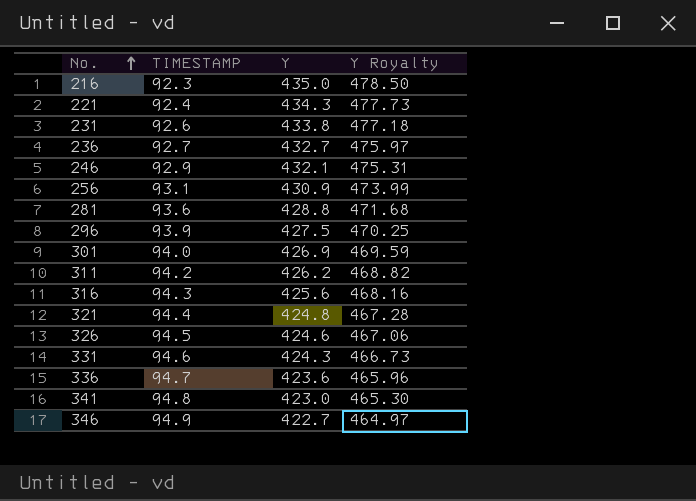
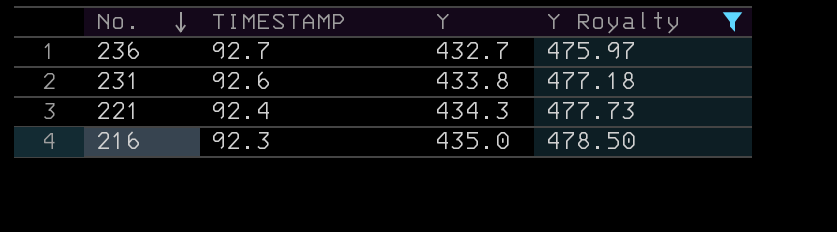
filter: none -> Y Royalty >= 475.97
row order: No. ascending -> No. descending

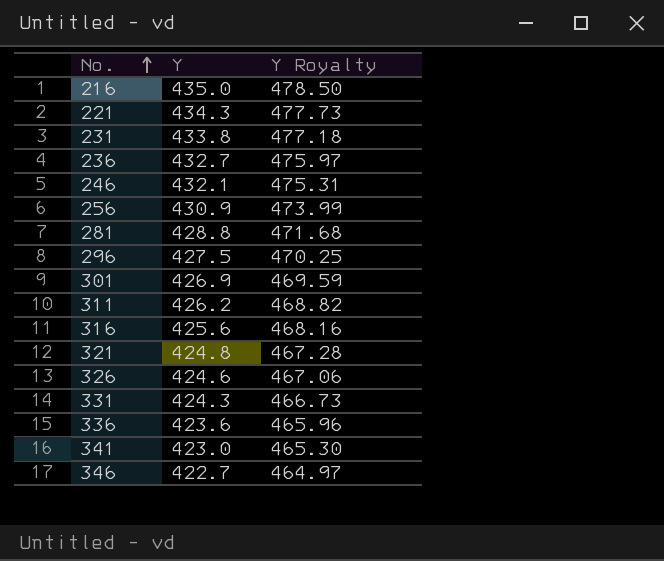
filter: Y Royalty >= 475.97 -> none
row order: No. descending -> No. ascending
column TIMESTAMP | position: 2 -> none

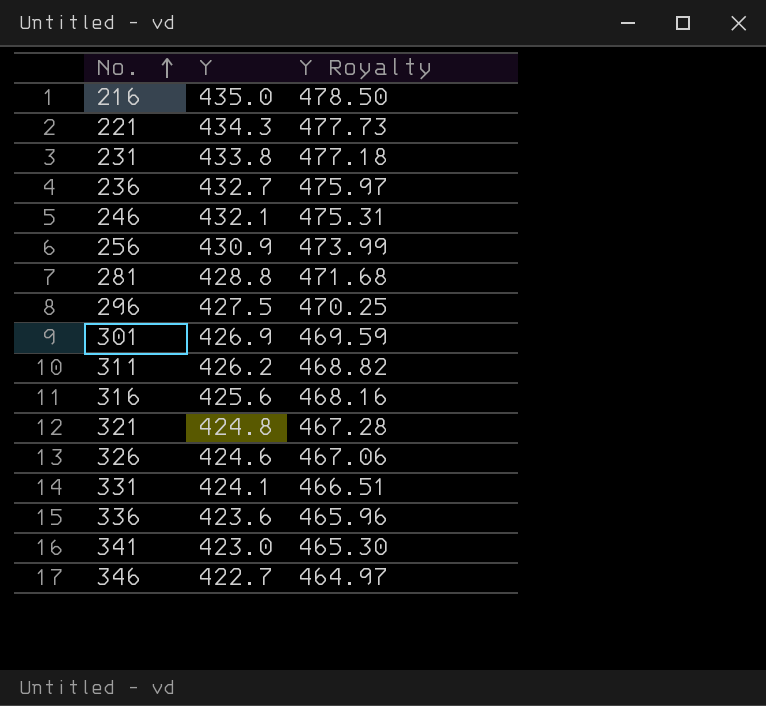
331 | Y: 424.3 -> 424.1
331 | Y Royalty: 466.73 -> 466.51

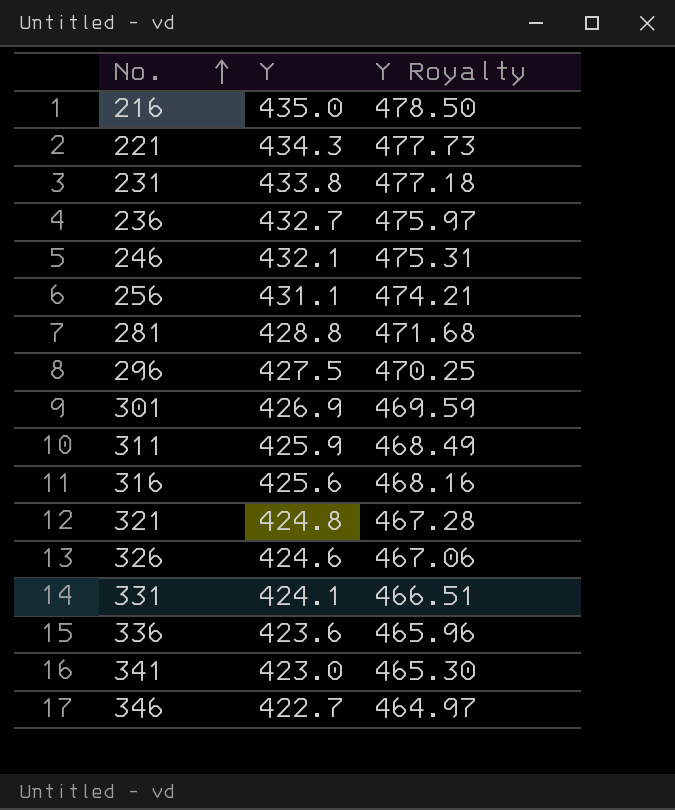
256 | Y: 430.9 -> 431.1
256 | Y Royalty: 473.99 -> 474.21
311 | Y: 426.2 -> 425.9
311 | Y Royalty: 468.82 -> 468.49

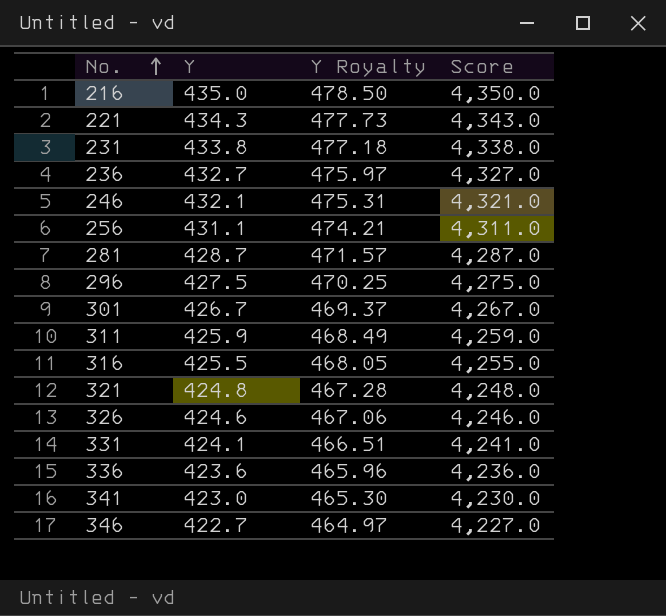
column Score | formula: none -> [Y] * 10
281 | Y: 428.8 -> 428.7
281 | Y Royalty: 471.68 -> 471.57
301 | Y: 426.9 -> 426.7
301 | Y Royalty: 469.59 -> 469.37
316 | Y: 425.6 -> 425.5
316 | Y Royalty: 468.16 -> 468.05

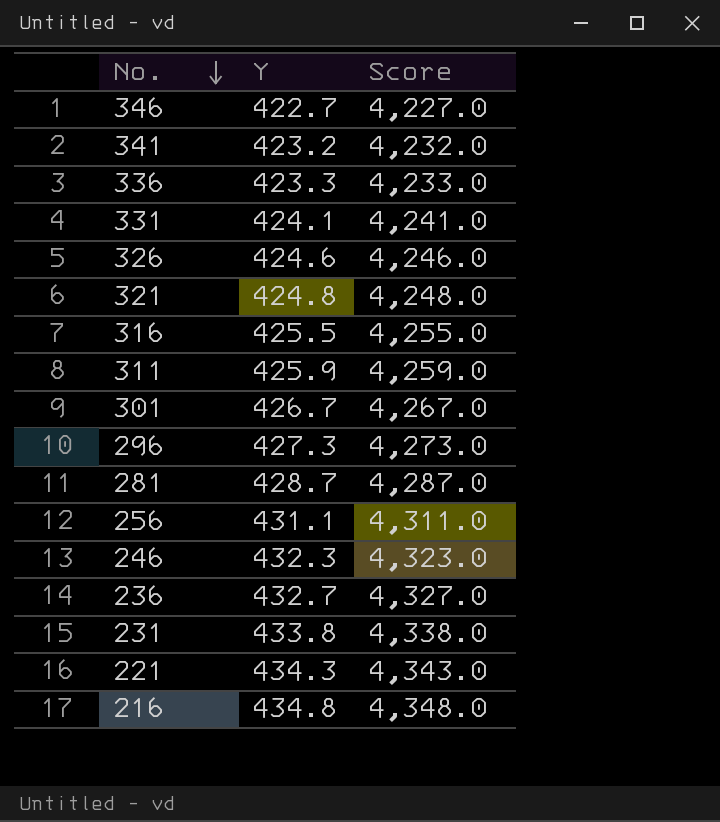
row order: No. ascending -> No. descending
column Y Royalty | formula: [Y] * 1.1 -> none
341 | Y: 423.0 -> 423.2
341 | Score: 4,230.0 -> 4,232.0
336 | Y: 423.6 -> 423.3
336 | Score: 4,236.0 -> 4,233.0
296 | Y: 427.5 -> 427.3
296 | Score: 4,275.0 -> 4,273.0
246 | Y: 432.1 -> 432.3
246 | Score: 4,321.0 -> 4,323.0
216 | Y: 435.0 -> 434.8
216 | Score: 4,350.0 -> 4,348.0

